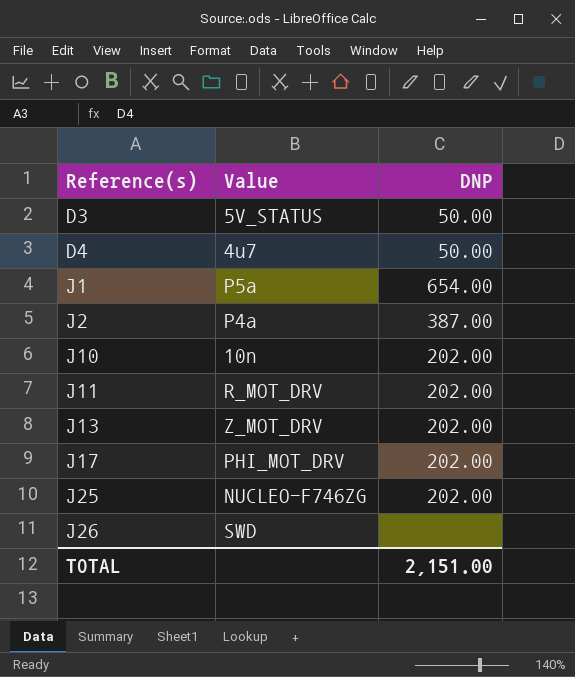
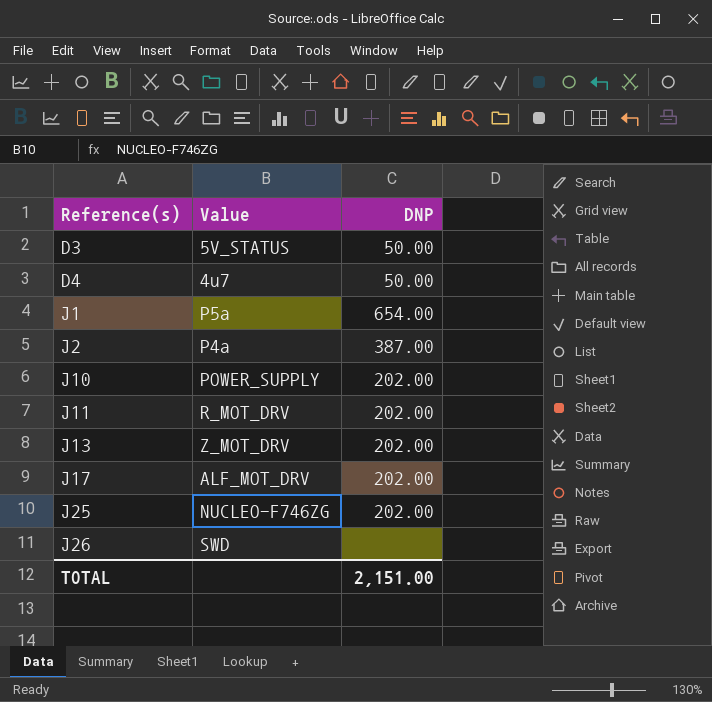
J10 | Value: 10n -> POWER_SUPPLY
J17 | Value: PHI_MOT_DRV -> ALF_MOT_DRV

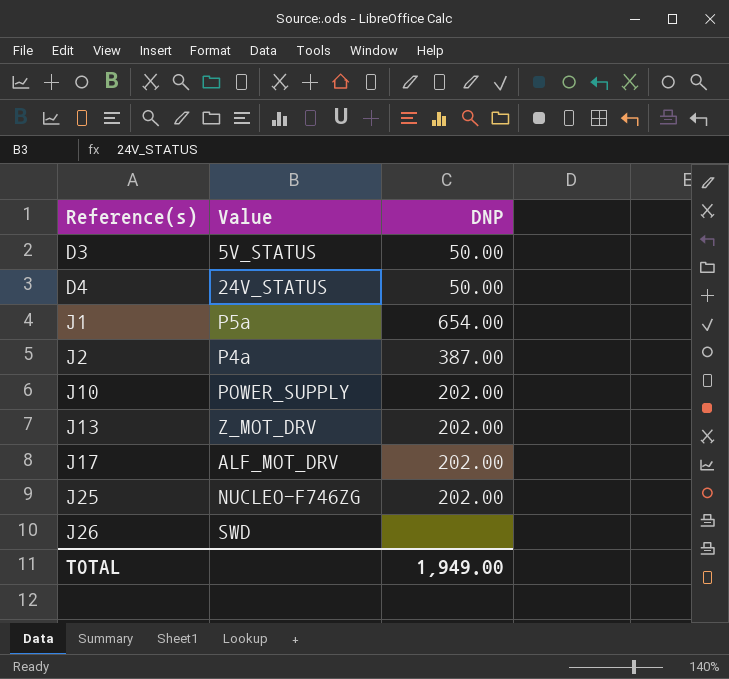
row J11: R_MOT_DRV | 202.00 -> none
D4 | Value: 4u7 -> 24V_STATUS
TOTAL | DNP: 2,151.00 -> 1,949.00

